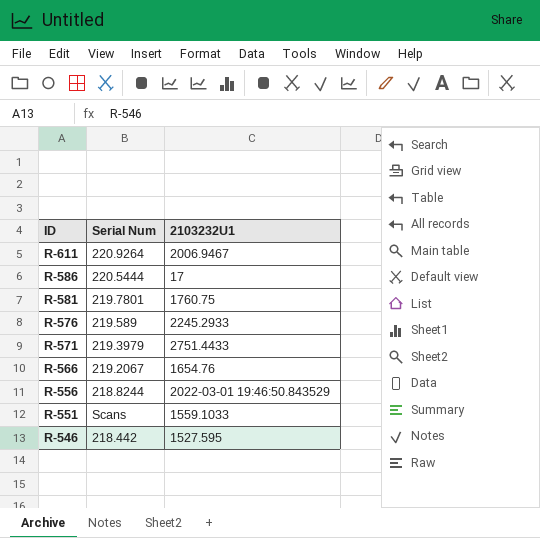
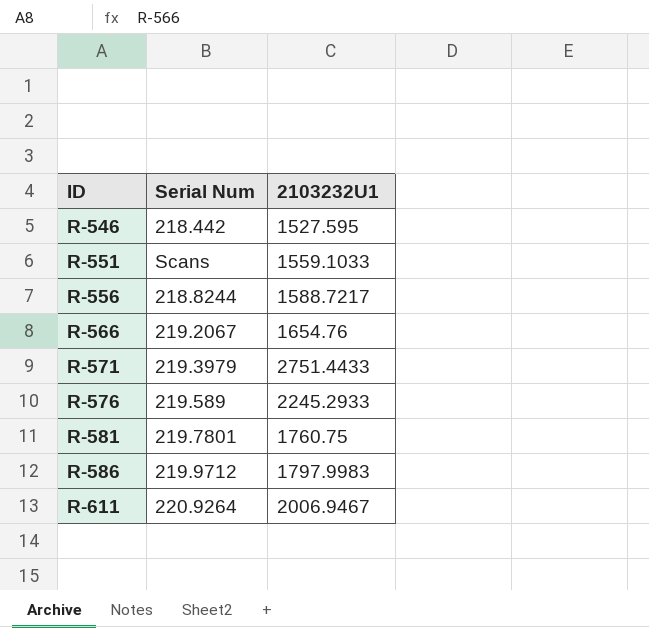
row order: ID descending -> ID ascending
R-556 | 2103232U1: 2022-03-01 19:46:50.843529 -> 1588.7217
R-586 | Serial Num: 220.5444 -> 219.9712
R-586 | 2103232U1: 17 -> 1797.9983

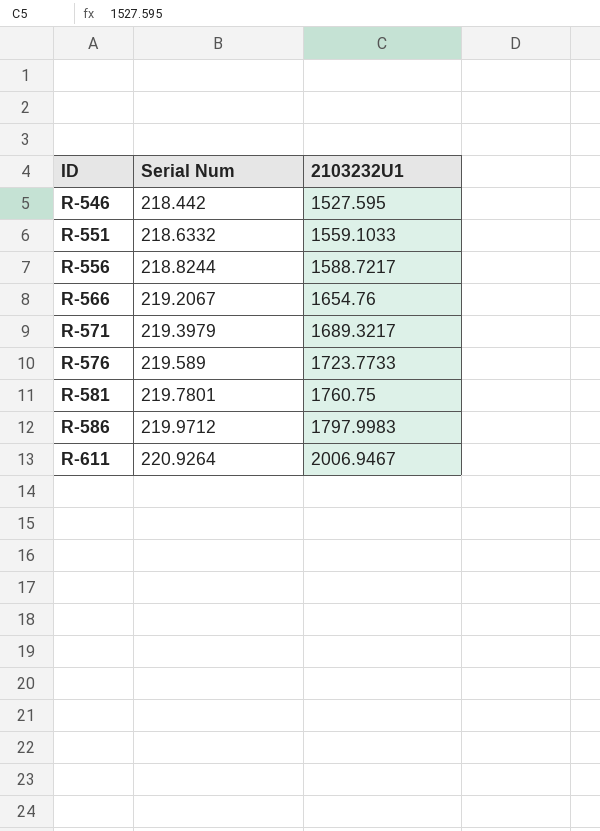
R-551 | Serial Num: Scans -> 218.6332
R-571 | 2103232U1: 2751.4433 -> 1689.3217
R-576 | 2103232U1: 2245.2933 -> 1723.7733

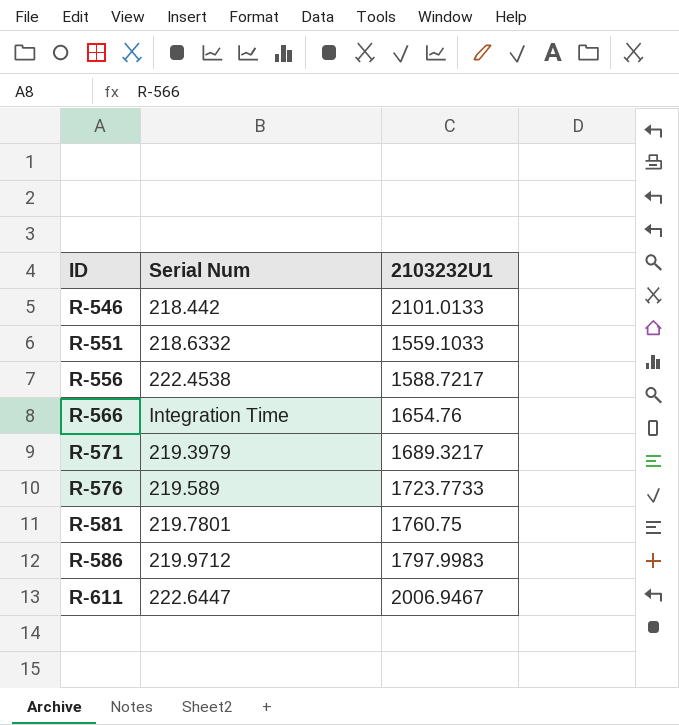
R-546 | 2103232U1: 1527.595 -> 2101.0133
R-556 | Serial Num: 218.8244 -> 222.4538
R-566 | Serial Num: 219.2067 -> Integration Time
R-611 | Serial Num: 220.9264 -> 222.6447

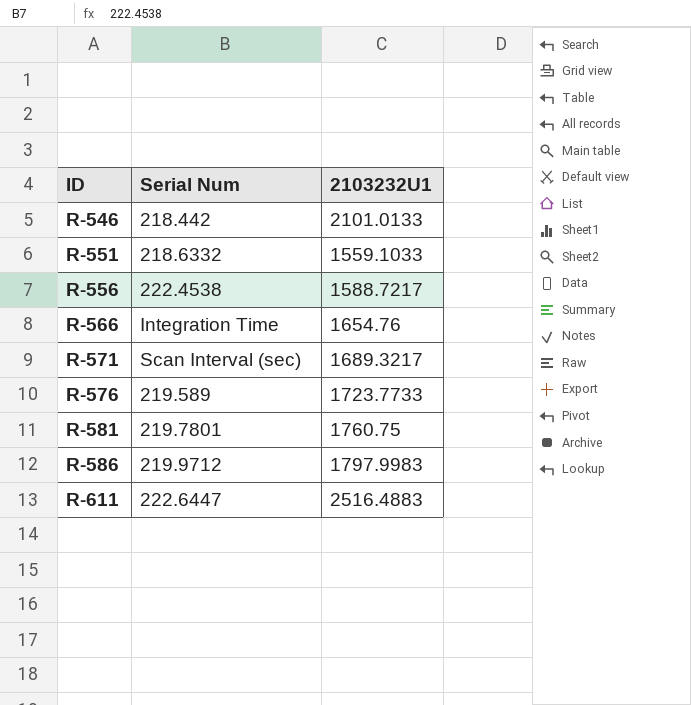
R-571 | Serial Num: 219.3979 -> Scan Interval (sec)
R-611 | 2103232U1: 2006.9467 -> 2516.4883

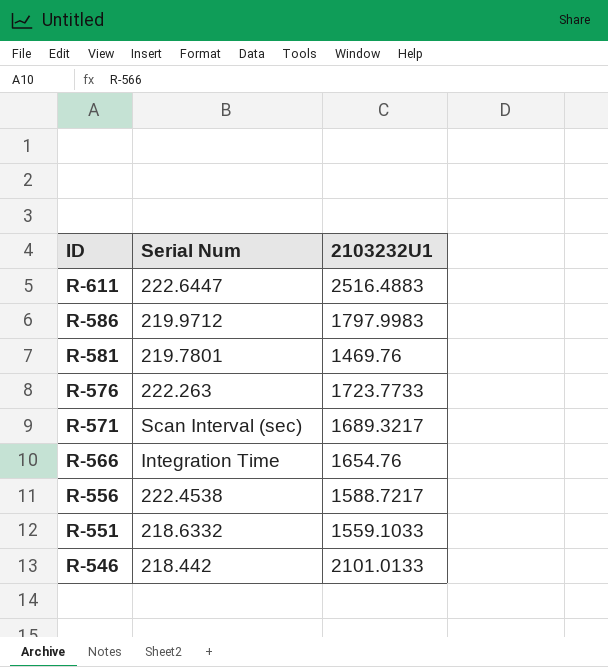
row order: ID ascending -> ID descending
R-581 | 2103232U1: 1760.75 -> 1469.76
R-576 | Serial Num: 219.589 -> 222.263

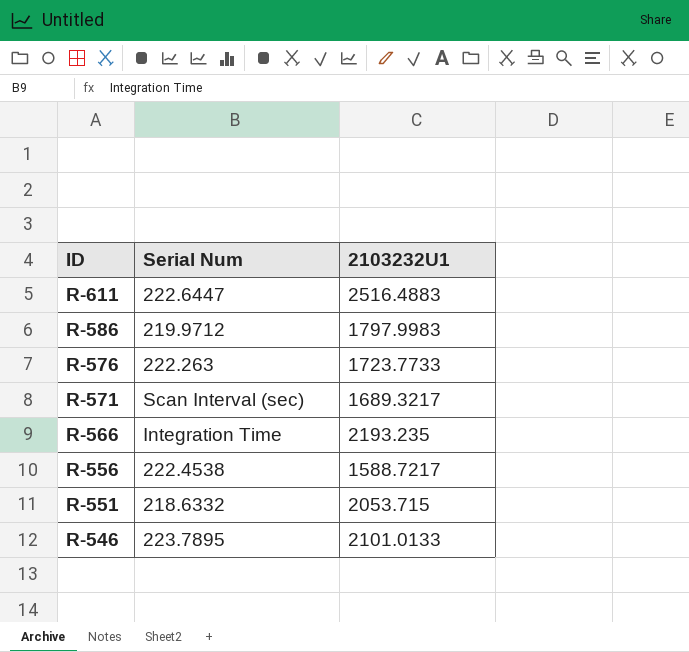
row R-581: 219.7801 | 1469.76 -> none
R-566 | 2103232U1: 1654.76 -> 2193.235
R-551 | 2103232U1: 1559.1033 -> 2053.715
R-546 | Serial Num: 218.442 -> 223.7895

